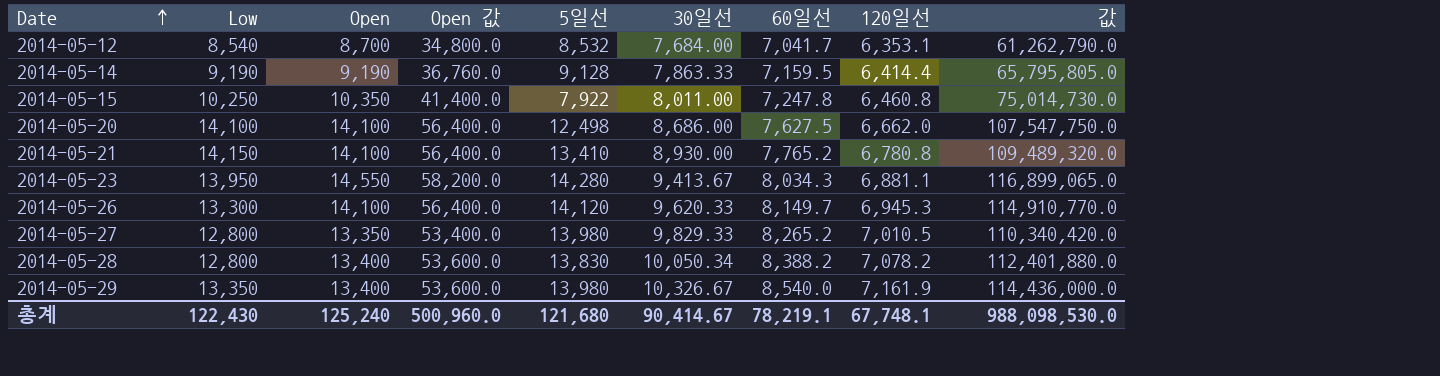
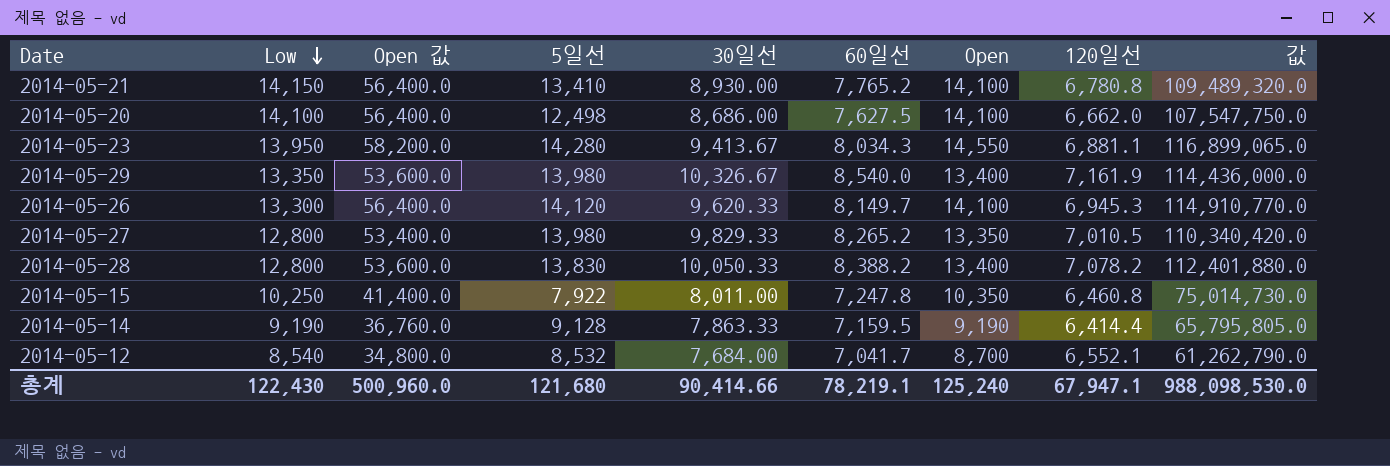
row order: Date ascending -> Low descending
column Open | position: 3 -> 7
2014-05-28 | 30일선: 10,050.34 -> 10,050.33
2014-05-12 | 120일선: 6,353.1 -> 6,552.1
총계 | 30일선: 90,414.67 -> 90,414.66
총계 | 120일선: 67,748.1 -> 67,947.1

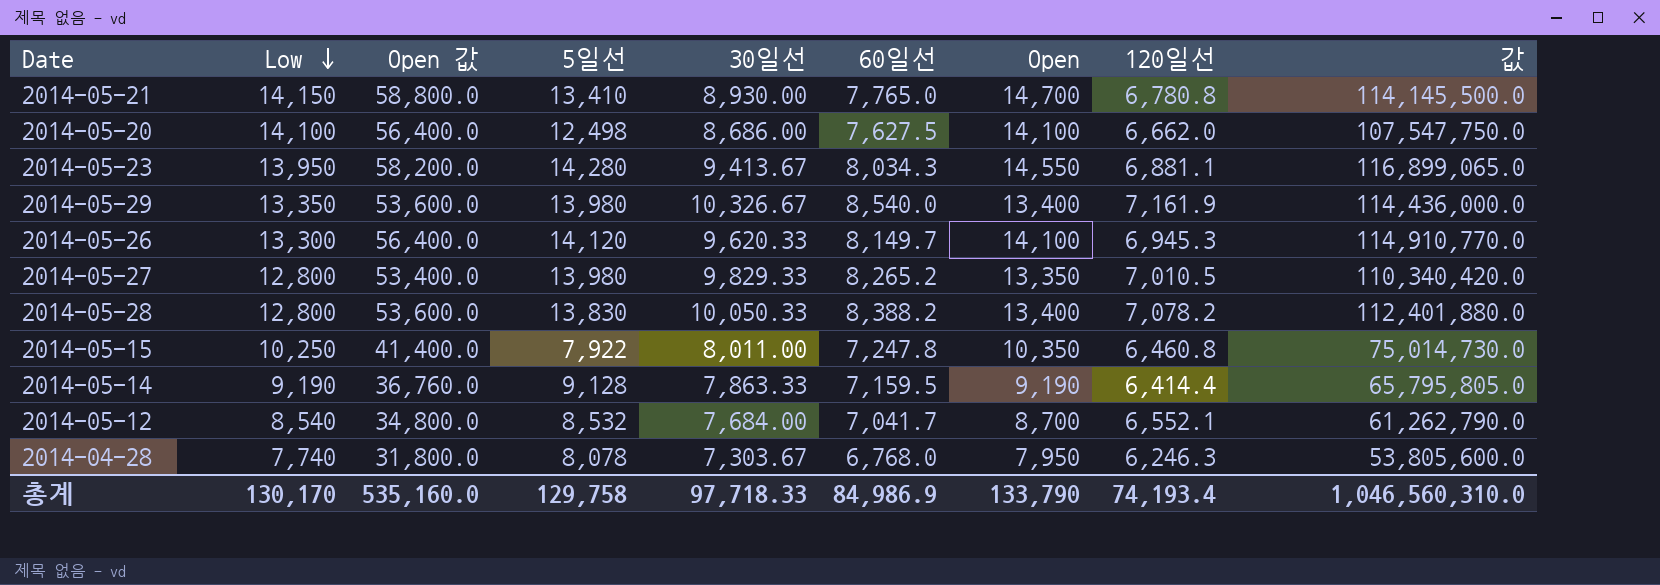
2014-05-21 | Open 값: 56,400.0 -> 58,800.0
2014-05-21 | 60일선: 7,765.2 -> 7,765.0
2014-05-21 | Open: 14,100 -> 14,700
2014-05-21 | 값: 109,489,320.0 -> 114,145,500.0
row 2014-04-28: none -> 7,740 | 31,800.0 | 8,078 | 7,303.67 | 6,768.0 | 7,950 | 6,246.3 | 53,805,600.0
총계 | Low: 122,430 -> 130,170
총계 | Open 값: 500,960.0 -> 535,160.0
총계 | 5일선: 121,680 -> 129,758
총계 | 30일선: 90,414.66 -> 97,718.33
총계 | 60일선: 78,219.1 -> 84,986.9
총계 | Open: 125,240 -> 133,790
총계 | 120일선: 67,947.1 -> 74,193.4
총계 | 값: 988,098,530.0 -> 1,046,560,310.0

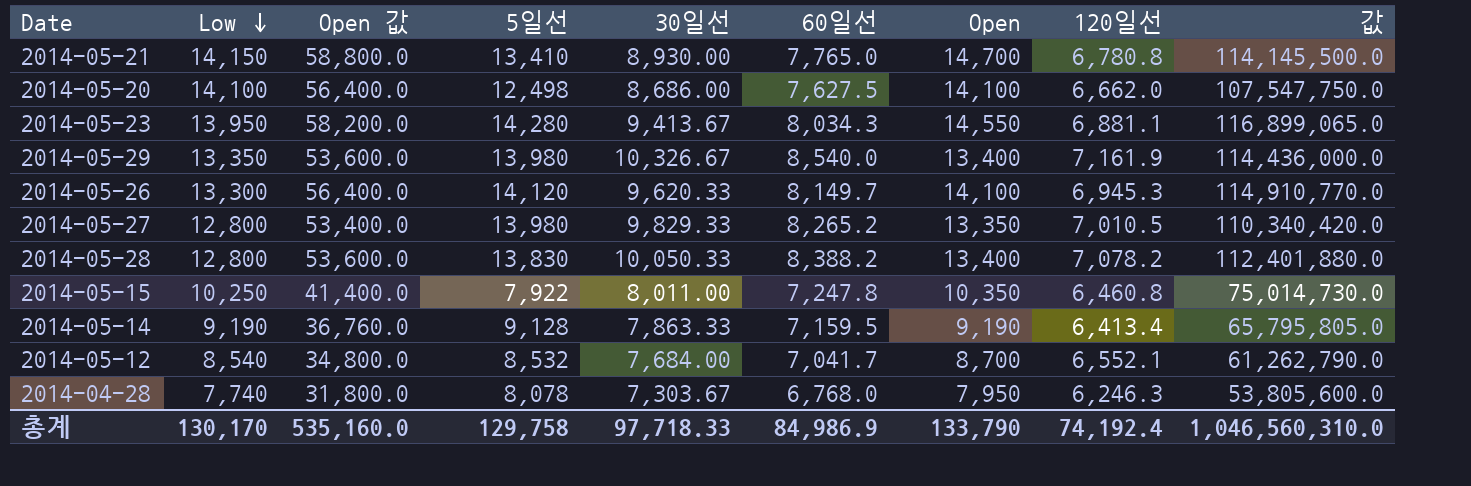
2014-05-14 | 120일선: 6,414.4 -> 6,413.4
총계 | 120일선: 74,193.4 -> 74,192.4

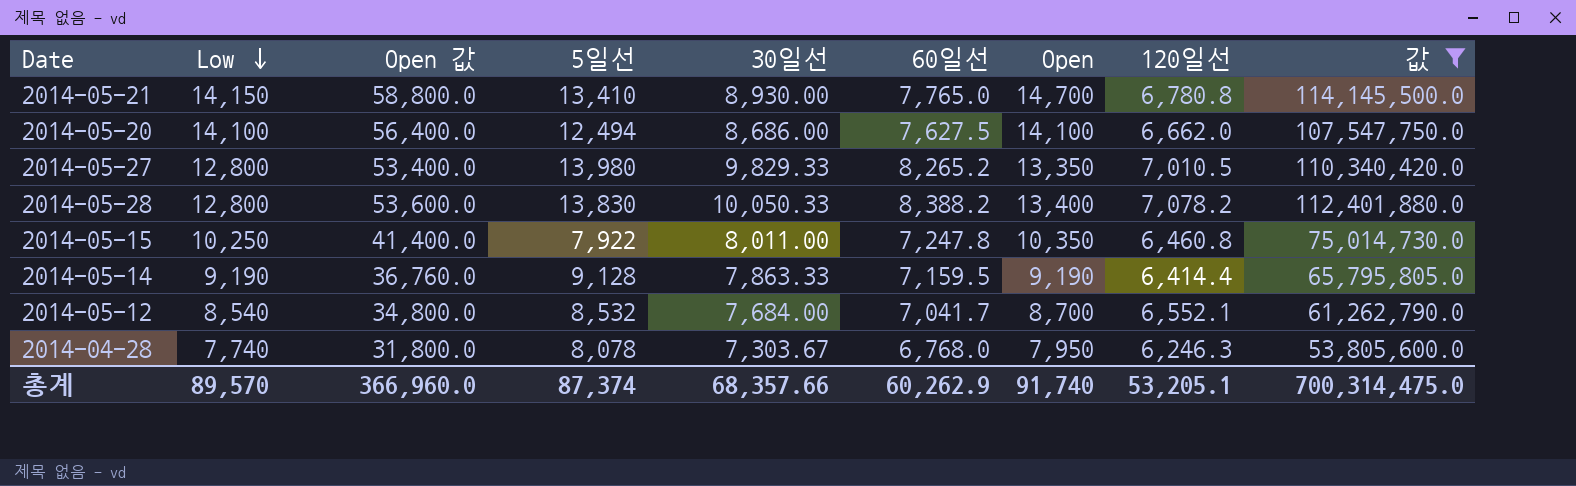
filter: none -> 값 <= 114,145,500.0
2014-05-20 | 5일선: 12,498 -> 12,494
2014-05-14 | 120일선: 6,413.4 -> 6,414.4
총계 | Low: 130,170 -> 89,570
총계 | Open 값: 535,160.0 -> 366,960.0
총계 | 5일선: 129,758 -> 87,374
총계 | 30일선: 97,718.33 -> 68,357.66
총계 | 60일선: 84,986.9 -> 60,262.9
총계 | Open: 133,790 -> 91,740
총계 | 120일선: 74,192.4 -> 53,205.1
총계 | 값: 1,046,560,310.0 -> 700,314,475.0

